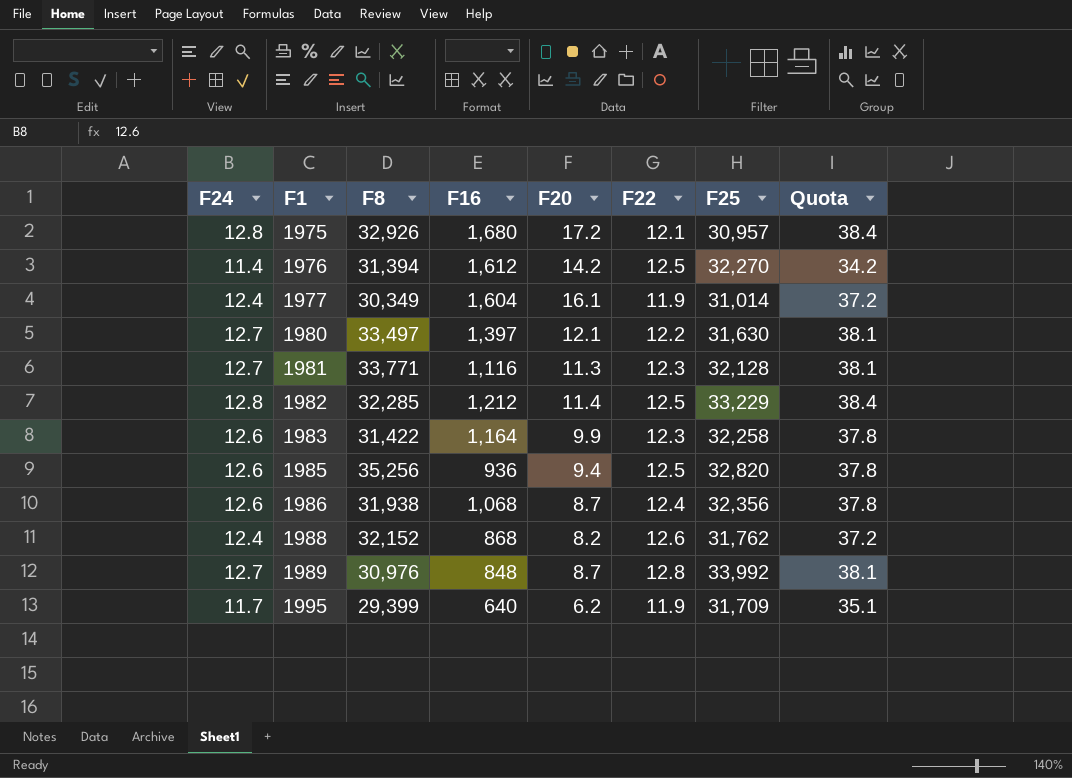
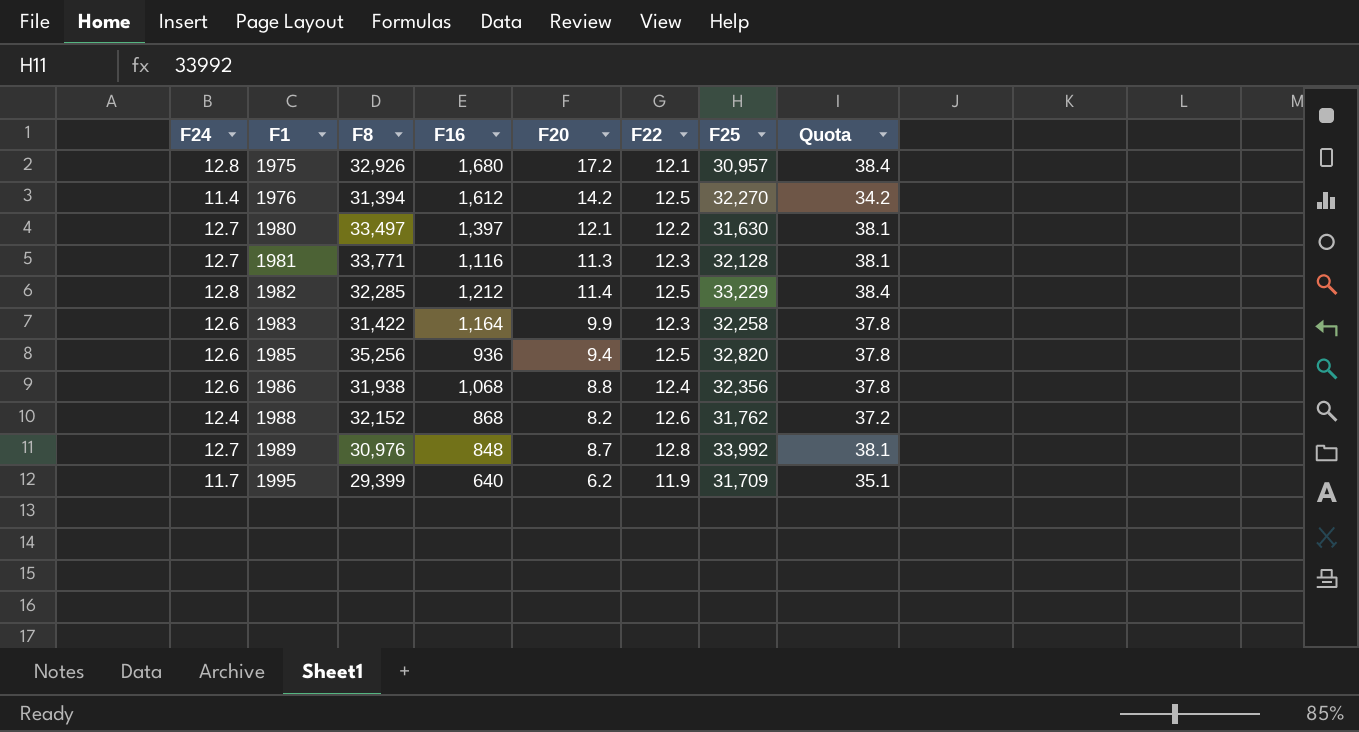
row 1977: 12.4 | 30,349 | 1,604 | 16.1 | 11.9 | 31,014 | 37.2 -> none
1986 | F20: 8.7 -> 8.8

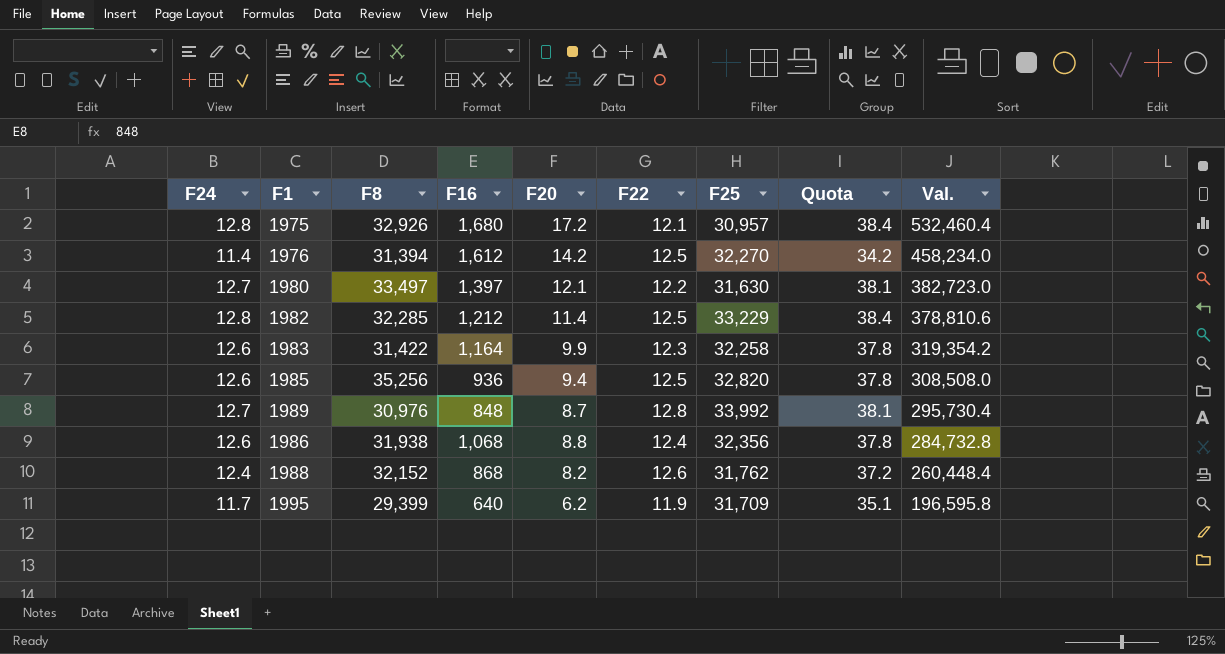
row order: F1 ascending -> Val. descending
column Val. | formula: none -> [F20] * [F25]
row 1981: 12.7 | 33,771 | 1,116 | 11.3 | 12.3 | 32,128 | 38.1 -> none

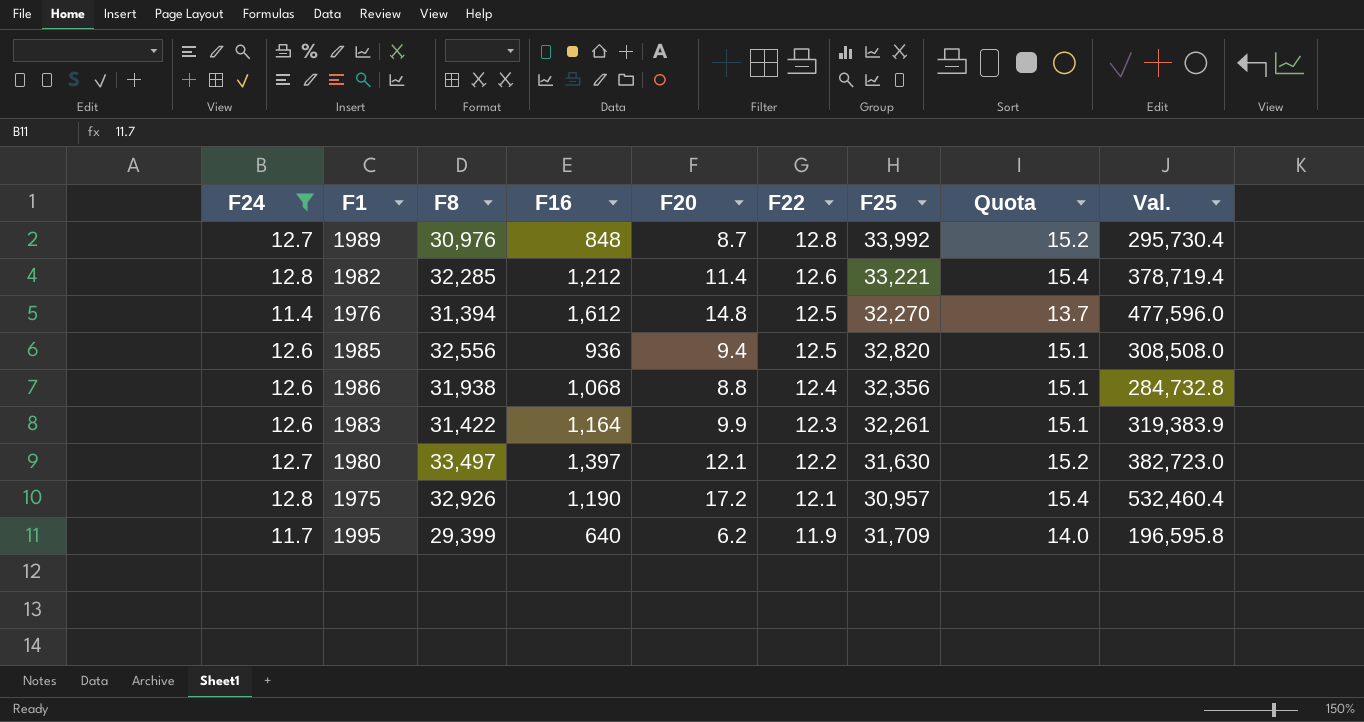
filter: none -> F24 != 12.4
row order: Val. descending -> F22 descending
column Quota | formula: [F24] * 3 -> [F24] * 1.2
1982 | F22: 12.5 -> 12.6
1982 | F25: 33,229 -> 33,221
1982 | Val.: 378,810.6 -> 378,719.4
1976 | F20: 14.2 -> 14.8
1976 | Val.: 458,234.0 -> 477,596.0
1985 | F8: 35,256 -> 32,556
1983 | F25: 32,258 -> 32,261
1983 | Val.: 319,354.2 -> 319,383.9
1975 | F16: 1,680 -> 1,190

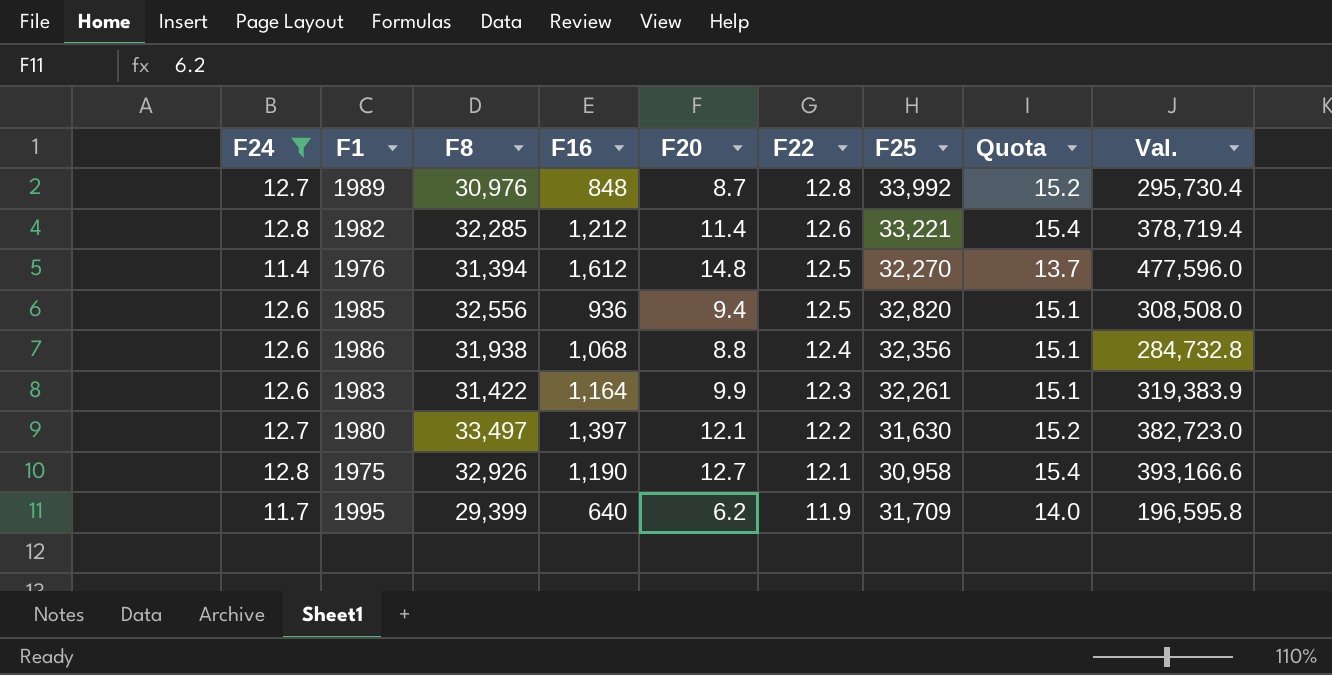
1975 | F20: 17.2 -> 12.7
1975 | F25: 30,957 -> 30,958
1975 | Val.: 532,460.4 -> 393,166.6

